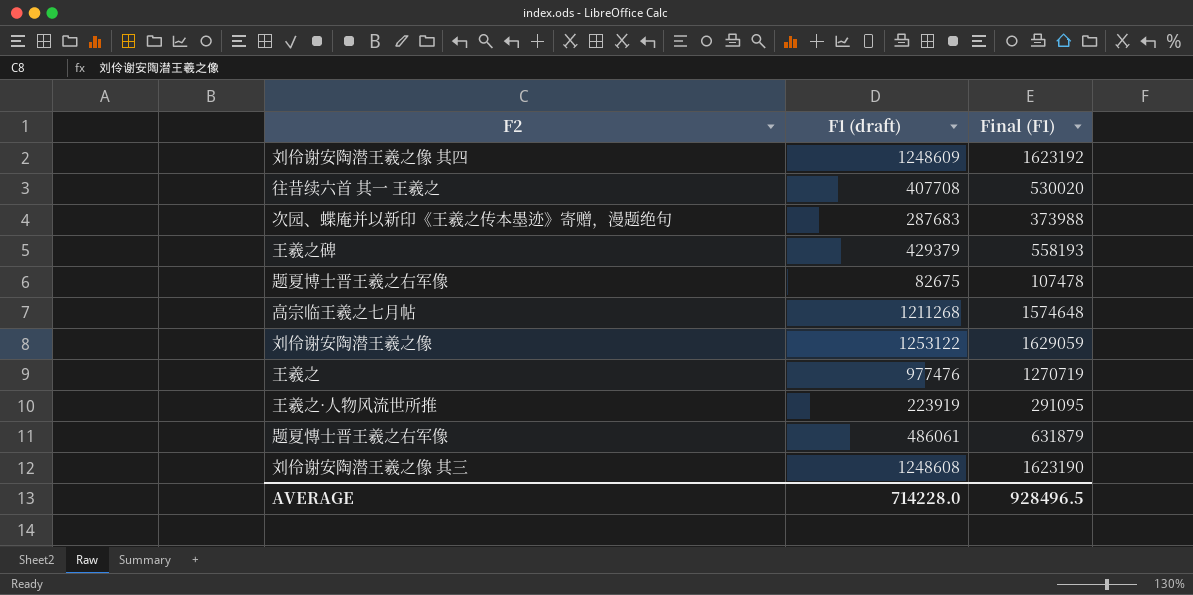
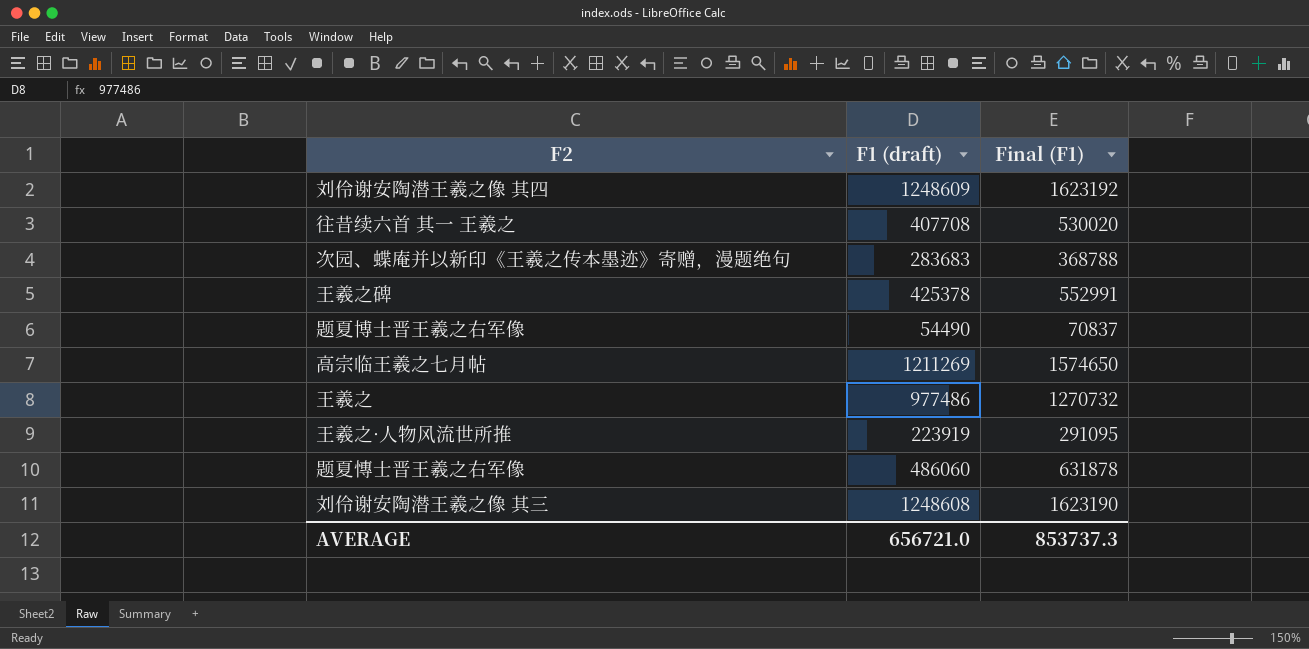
row 刘伶谢安陶潜王羲之像: 1253122 | 1629059 -> none
次园、蝶庵并以新印《王羲之传本墨迹》寄赠，漫题绝句 | F1 (draft): 287683 -> 283683
次园、蝶庵并以新印《王羲之传本墨迹》寄赠，漫题绝句 | Final (F1): 373988 -> 368788
王羲之碑 | F1 (draft): 429379 -> 425378
王羲之碑 | Final (F1): 558193 -> 552991
题夏博士晋王羲之右军像 | F1 (draft): 82675 -> 54490
题夏博士晋王羲之右军像 | Final (F1): 107478 -> 70837
高宗临王羲之七月帖 | F1 (draft): 1211268 -> 1211269
高宗临王羲之七月帖 | Final (F1): 1574648 -> 1574650
王羲之 | F1 (draft): 977476 -> 977486
王羲之 | Final (F1): 1270719 -> 1270732
题夏慱士晋王羲之右军像 | F1 (draft): 486061 -> 486060
题夏慱士晋王羲之右军像 | Final (F1): 631879 -> 631878
AVERAGE | F1 (draft): 714228.0 -> 656721.0
AVERAGE | Final (F1): 928496.5 -> 853737.3

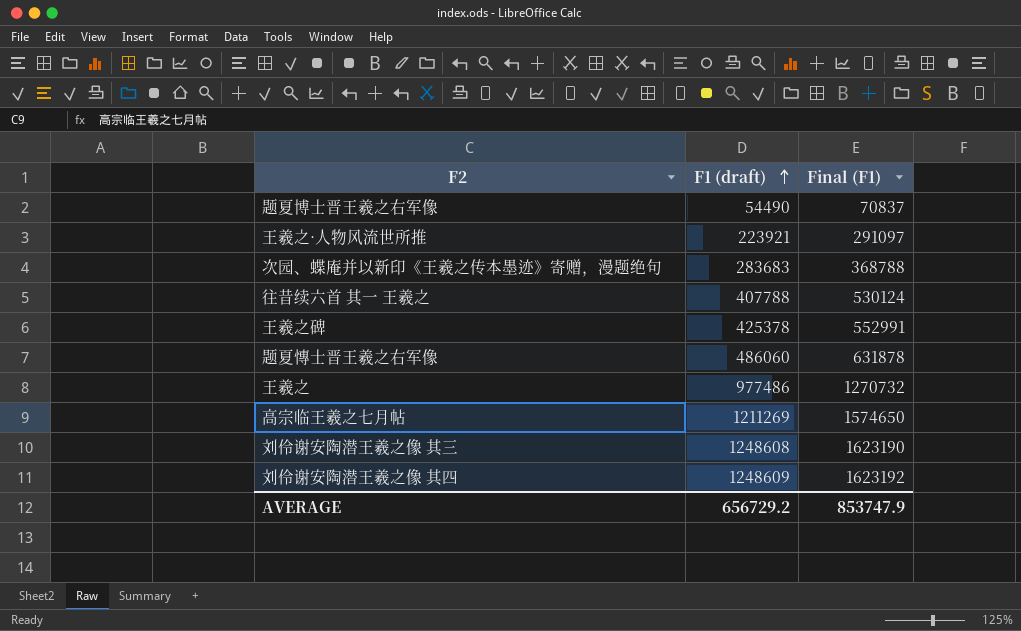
row order: none -> F1 (draft) ascending
王羲之·人物风流世所推 | F1 (draft): 223919 -> 223921
王羲之·人物风流世所推 | Final (F1): 291095 -> 291097
往昔续六首 其一 王羲之 | F1 (draft): 407708 -> 407788
往昔续六首 其一 王羲之 | Final (F1): 530020 -> 530124
AVERAGE | F1 (draft): 656721.0 -> 656729.2
AVERAGE | Final (F1): 853737.3 -> 853747.9

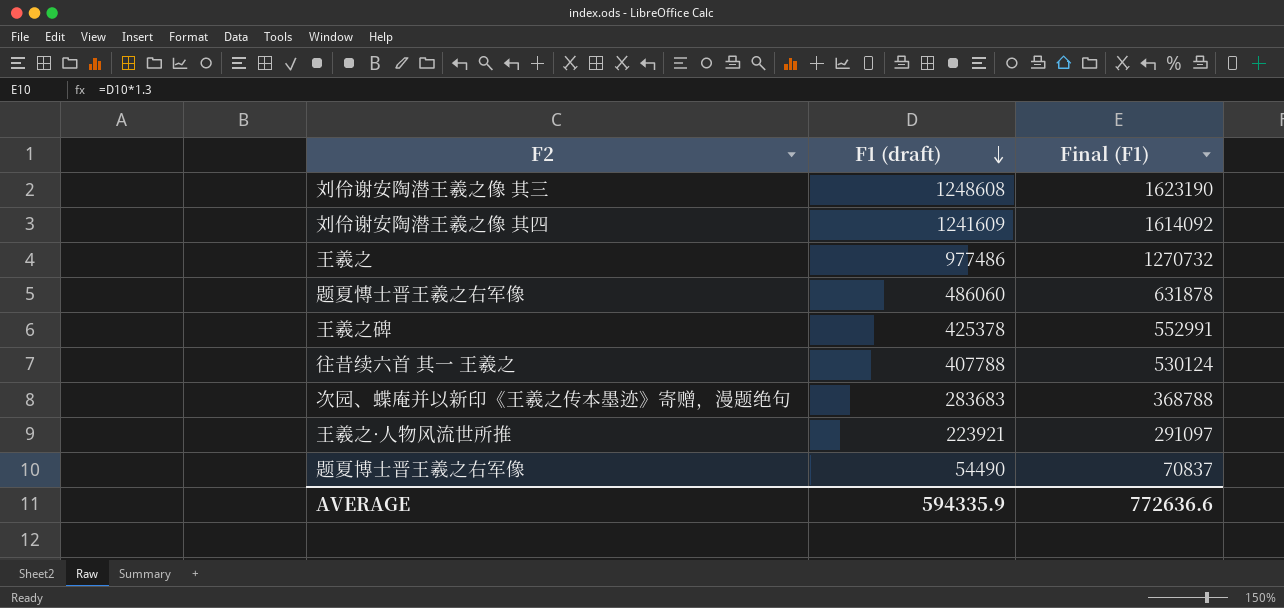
row order: F1 (draft) ascending -> F1 (draft) descending
row 高宗临王羲之七月帖: 1211269 | 1574650 -> none
刘伶谢安陶潜王羲之像 其四 | F1 (draft): 1248609 -> 1241609
刘伶谢安陶潜王羲之像 其四 | Final (F1): 1623192 -> 1614092
AVERAGE | F1 (draft): 656729.2 -> 594335.9
AVERAGE | Final (F1): 853747.9 -> 772636.6

